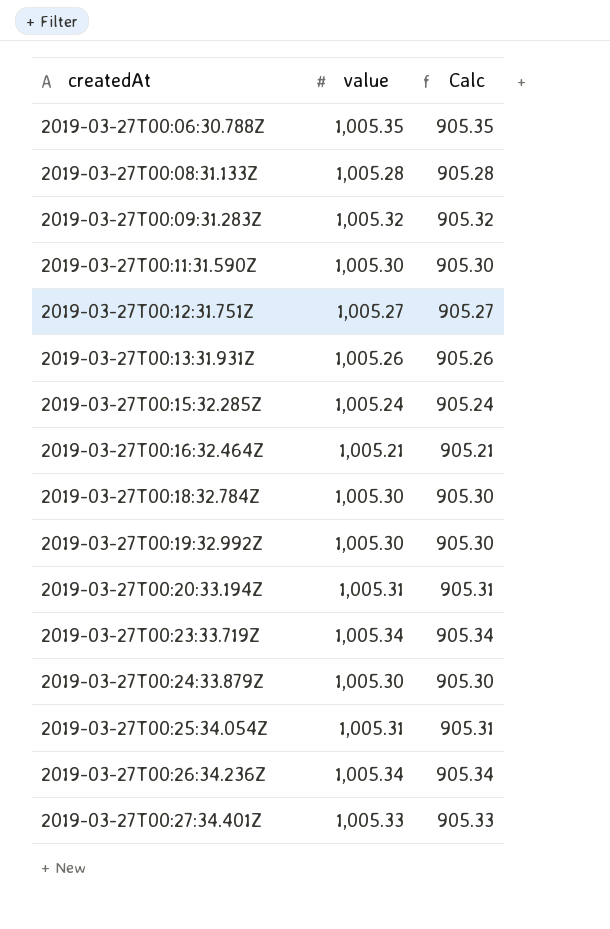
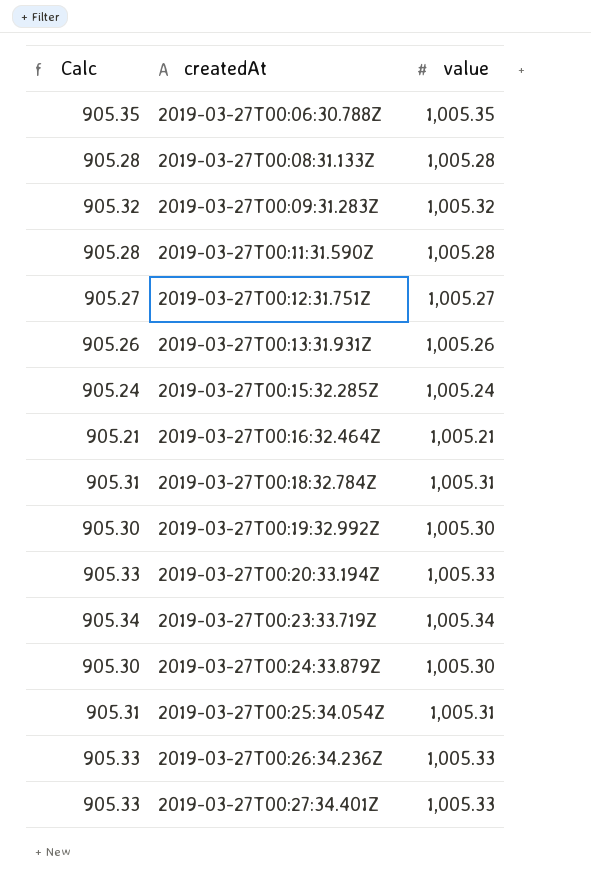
column Calc | position: 3 -> 1
2019-03-27T00:11:31.590Z | Calc: 905.30 -> 905.28
2019-03-27T00:11:31.590Z | value: 1,005.30 -> 1,005.28
2019-03-27T00:18:32.784Z | Calc: 905.30 -> 905.31
2019-03-27T00:18:32.784Z | value: 1,005.30 -> 1,005.31
2019-03-27T00:20:33.194Z | Calc: 905.31 -> 905.33
2019-03-27T00:20:33.194Z | value: 1,005.31 -> 1,005.33
2019-03-27T00:26:34.236Z | Calc: 905.34 -> 905.33
2019-03-27T00:26:34.236Z | value: 1,005.34 -> 1,005.33

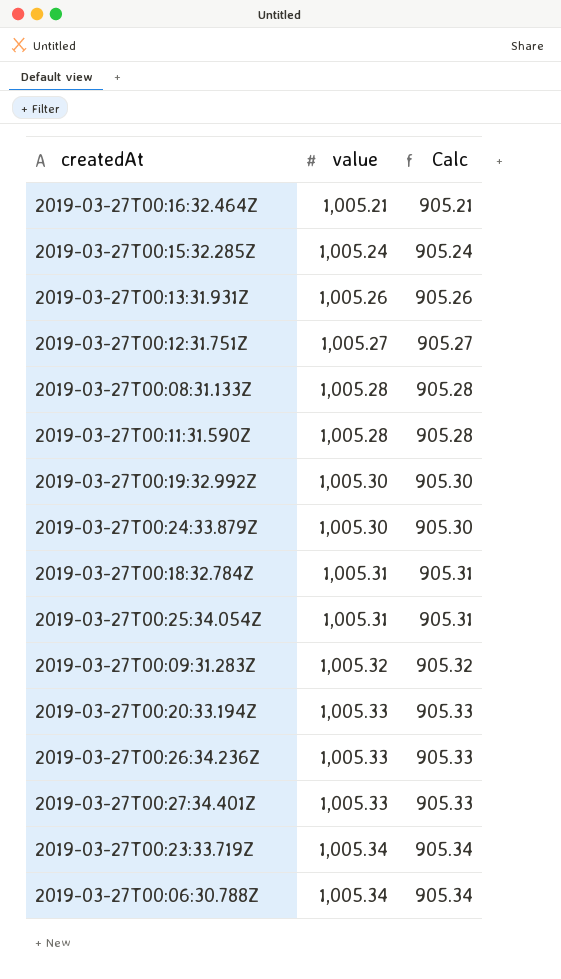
row order: createdAt ascending -> value ascending
column Calc | position: 1 -> 3
2019-03-27T00:06:30.788Z | value: 1,005.35 -> 1,005.34
2019-03-27T00:06:30.788Z | Calc: 905.35 -> 905.34

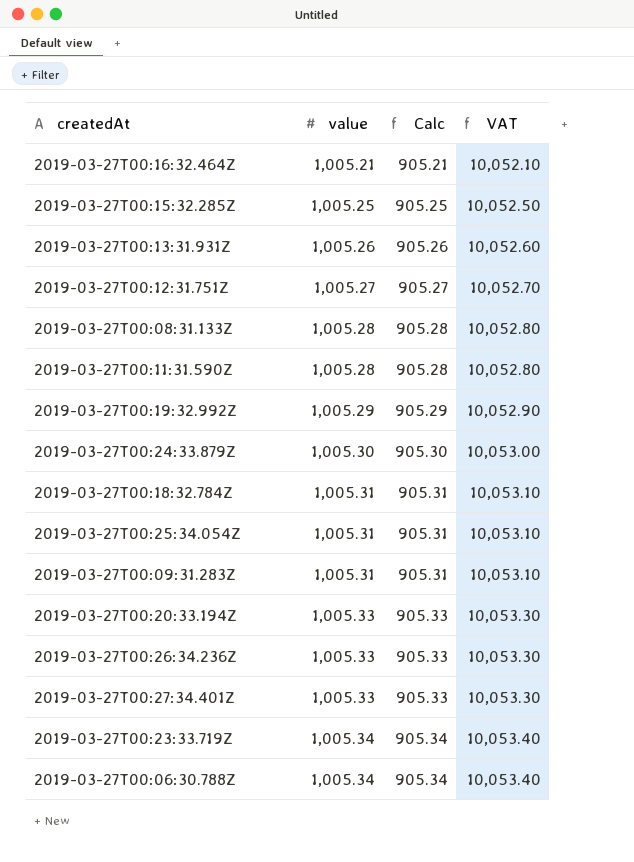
column VAT | formula: none -> [value] * 10
2019-03-27T00:15:32.285Z | value: 1,005.24 -> 1,005.25
2019-03-27T00:15:32.285Z | Calc: 905.24 -> 905.25
2019-03-27T00:19:32.992Z | value: 1,005.30 -> 1,005.29
2019-03-27T00:19:32.992Z | Calc: 905.30 -> 905.29
2019-03-27T00:09:31.283Z | value: 1,005.32 -> 1,005.31
2019-03-27T00:09:31.283Z | Calc: 905.32 -> 905.31

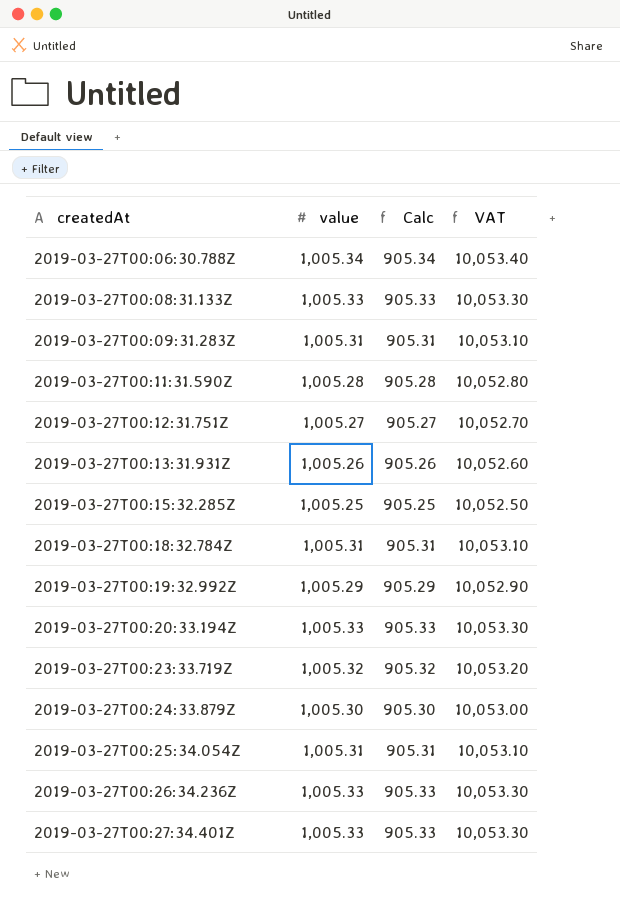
row order: value ascending -> createdAt ascending
row 2019-03-27T00:16:32.464Z: 1,005.21 | 905.21 | 10,052.10 -> none
2019-03-27T00:08:31.133Z | value: 1,005.28 -> 1,005.33
2019-03-27T00:08:31.133Z | Calc: 905.28 -> 905.33
2019-03-27T00:08:31.133Z | VAT: 10,052.80 -> 10,053.30
2019-03-27T00:23:33.719Z | value: 1,005.34 -> 1,005.32
2019-03-27T00:23:33.719Z | Calc: 905.34 -> 905.32
2019-03-27T00:23:33.719Z | VAT: 10,053.40 -> 10,053.20

